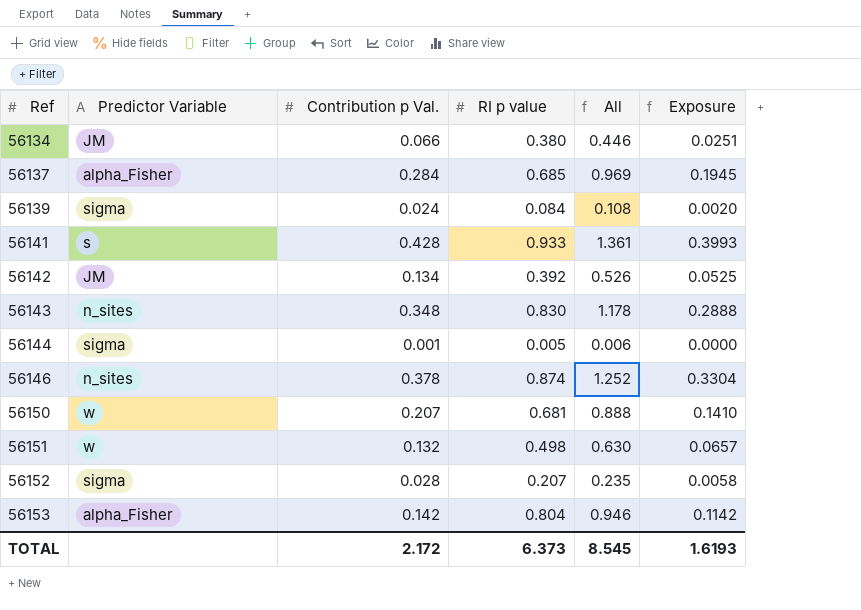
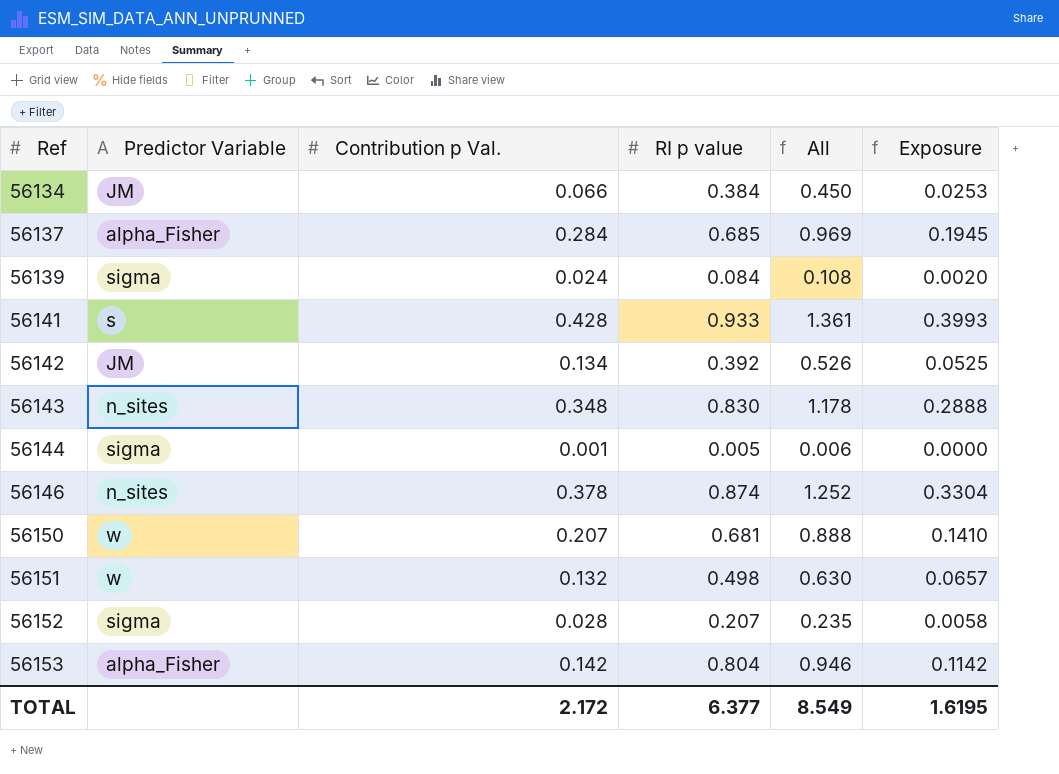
56134 | RI p value: 0.380 -> 0.384
56134 | All: 0.446 -> 0.450
56134 | Exposure: 0.0251 -> 0.0253
TOTAL | RI p value: 6.373 -> 6.377
TOTAL | All: 8.545 -> 8.549
TOTAL | Exposure: 1.6193 -> 1.6195

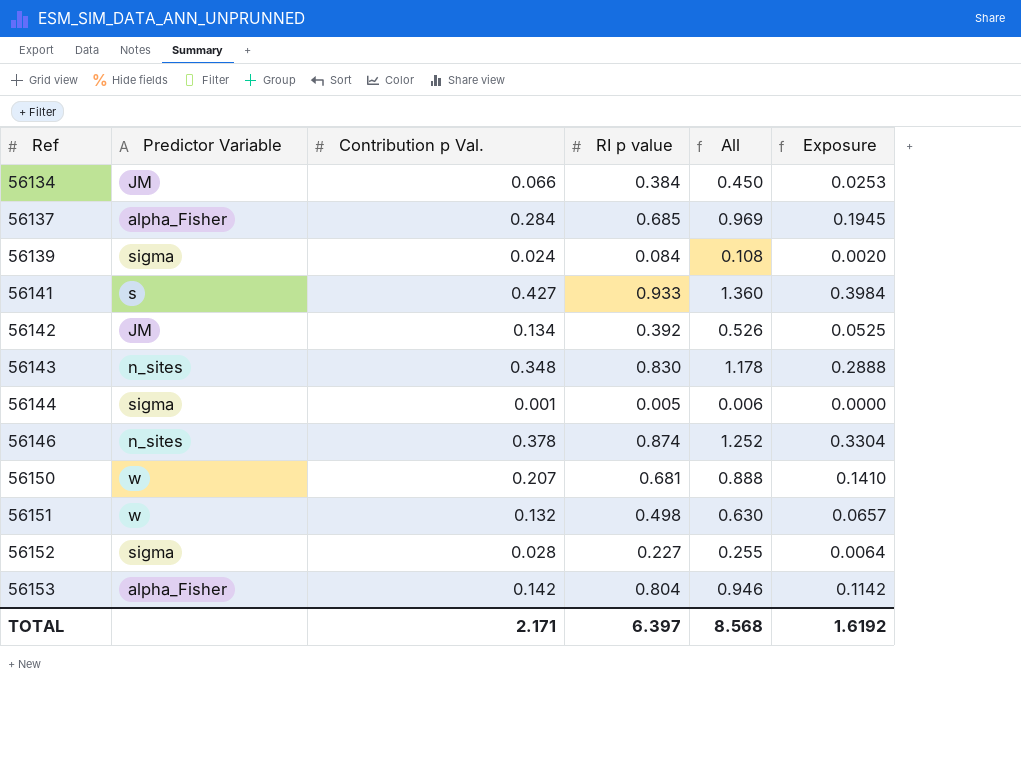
56141 | Contribution p Val.: 0.428 -> 0.427
56141 | All: 1.361 -> 1.360
56141 | Exposure: 0.3993 -> 0.3984
56152 | RI p value: 0.207 -> 0.227
56152 | All: 0.235 -> 0.255
56152 | Exposure: 0.0058 -> 0.0064
TOTAL | Contribution p Val.: 2.172 -> 2.171
TOTAL | RI p value: 6.377 -> 6.397
TOTAL | All: 8.549 -> 8.568
TOTAL | Exposure: 1.6195 -> 1.6192

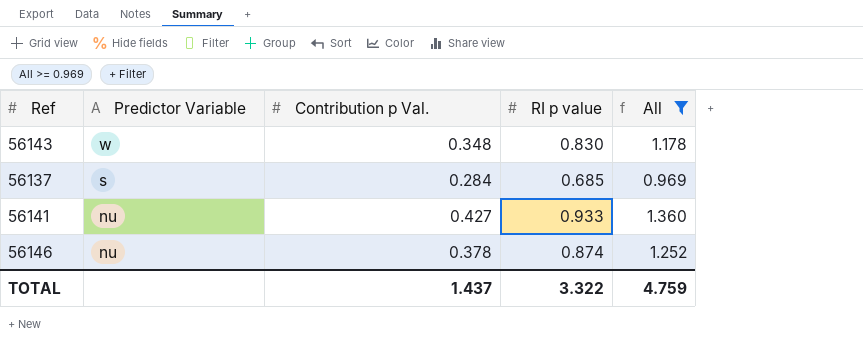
filter: none -> All >= 0.969
row order: Ref ascending -> Predictor Variable descending
column Exposure | formula: [Contribution p Val.] * [RI p value] -> none
56143 | Predictor Variable: n_sites -> w
56137 | Predictor Variable: alpha_Fisher -> s
56141 | Predictor Variable: s -> nu
56146 | Predictor Variable: n_sites -> nu
TOTAL | Contribution p Val.: 2.171 -> 1.437
TOTAL | RI p value: 6.397 -> 3.322
TOTAL | All: 8.568 -> 4.759

